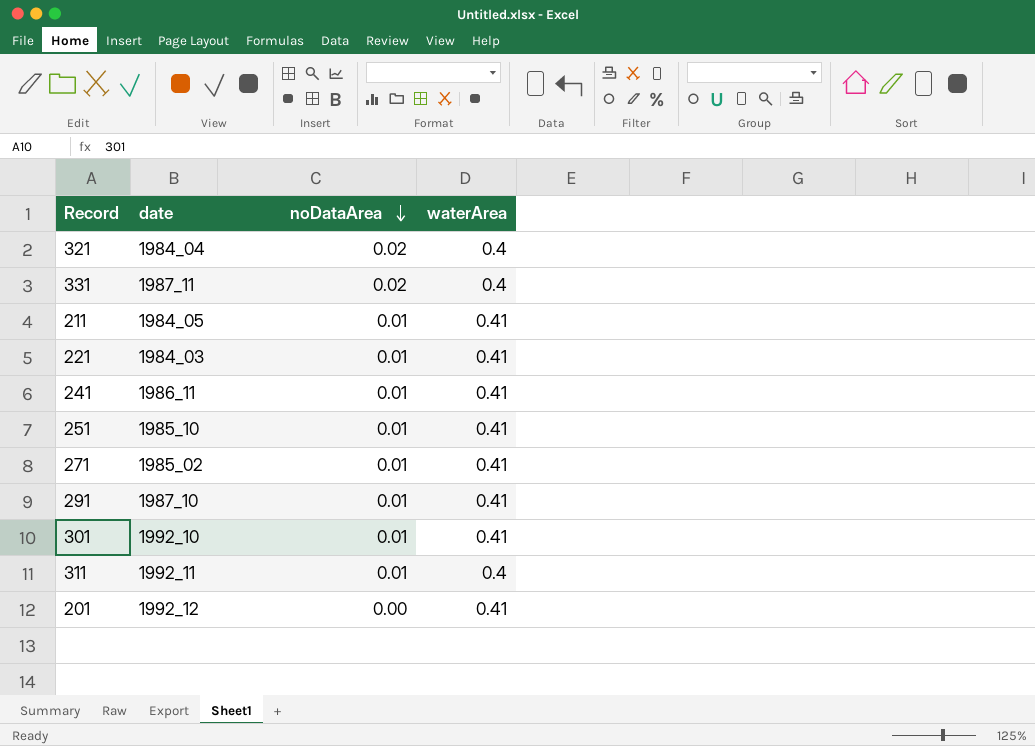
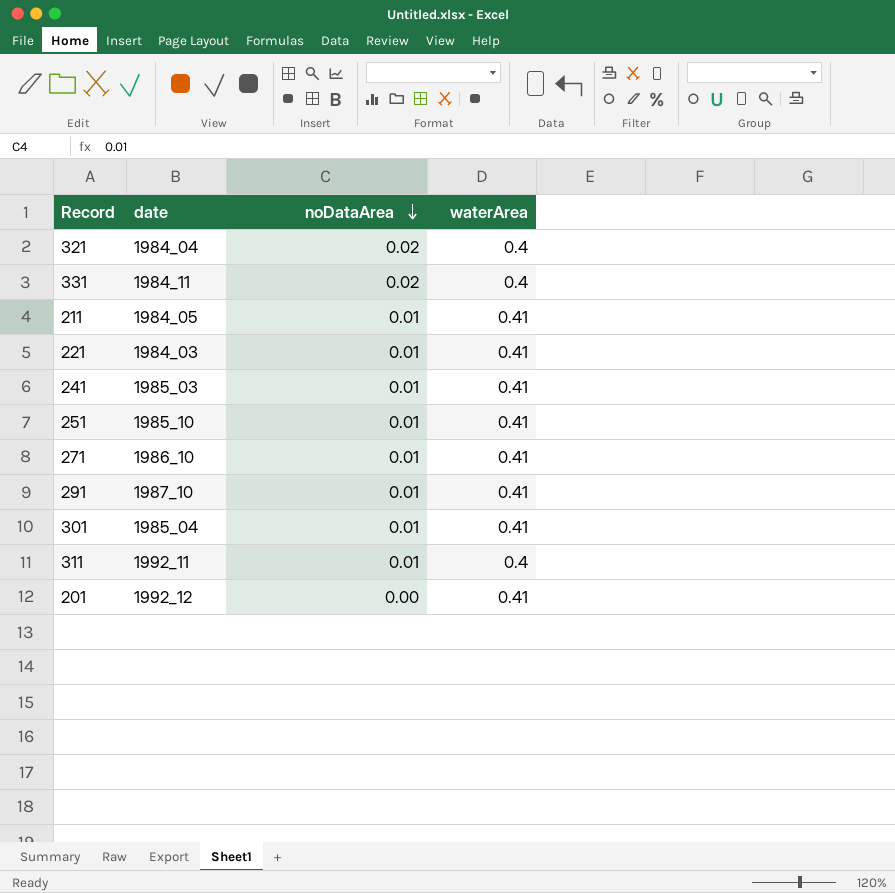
331 | date: 1987_11 -> 1984_11
241 | date: 1986_11 -> 1985_03
271 | date: 1985_02 -> 1986_10
301 | date: 1992_10 -> 1985_04

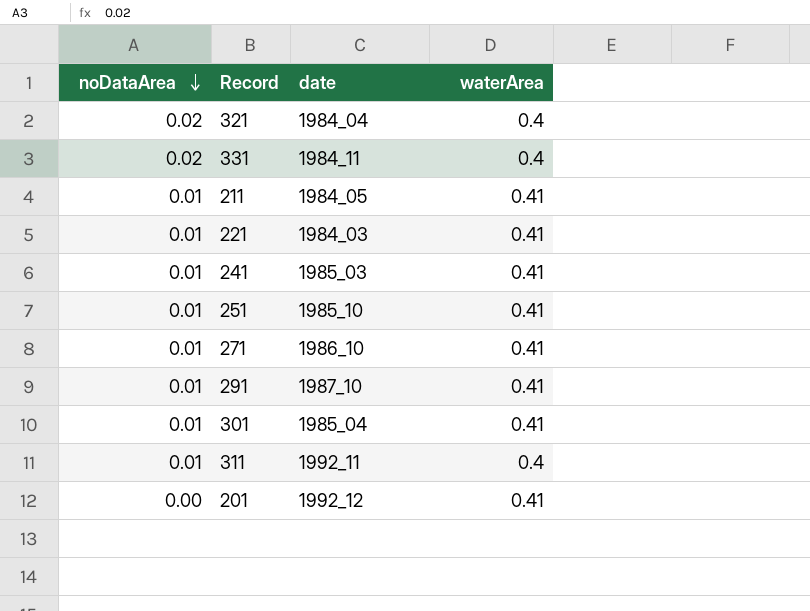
column noDataArea | position: 3 -> 1

